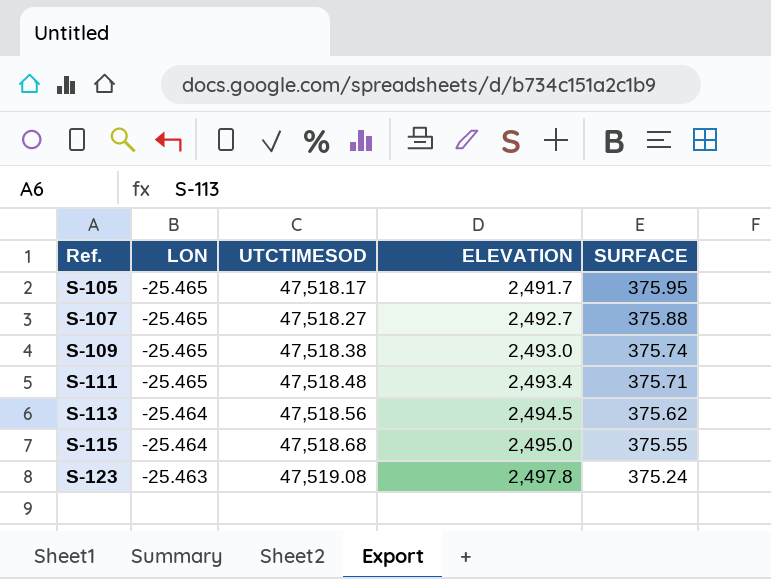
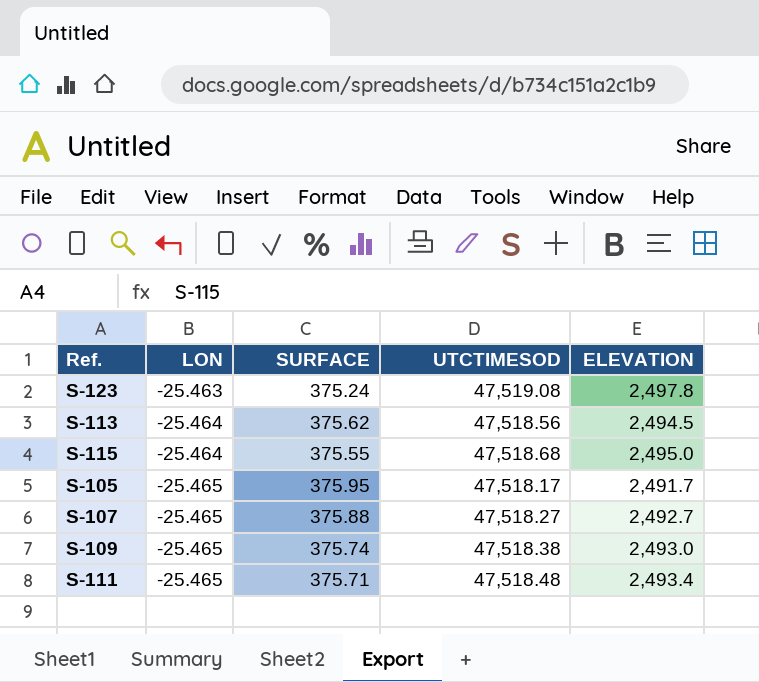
row order: Ref. ascending -> LON descending
column SURFACE | position: 5 -> 3

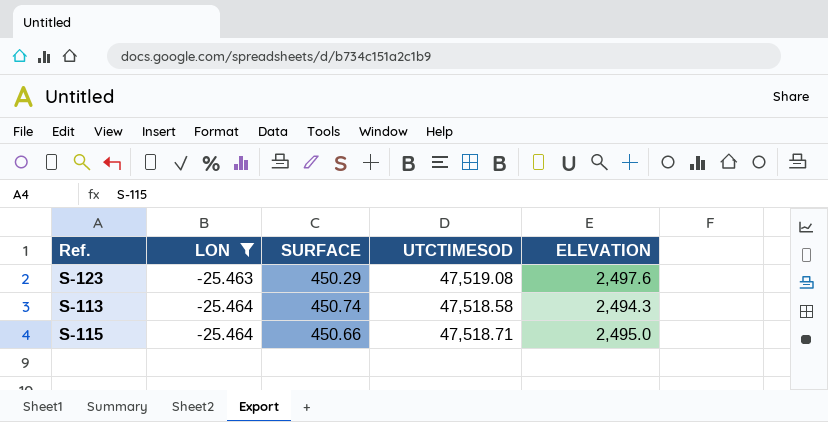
filter: none -> LON != -25.465
S-123 | SURFACE: 375.24 -> 450.29
S-123 | ELEVATION: 2,497.8 -> 2,497.6
S-113 | SURFACE: 375.62 -> 450.74
S-113 | UTCTIMESOD: 47,518.56 -> 47,518.58
S-113 | ELEVATION: 2,494.5 -> 2,494.3
S-115 | SURFACE: 375.55 -> 450.66
S-115 | UTCTIMESOD: 47,518.68 -> 47,518.71

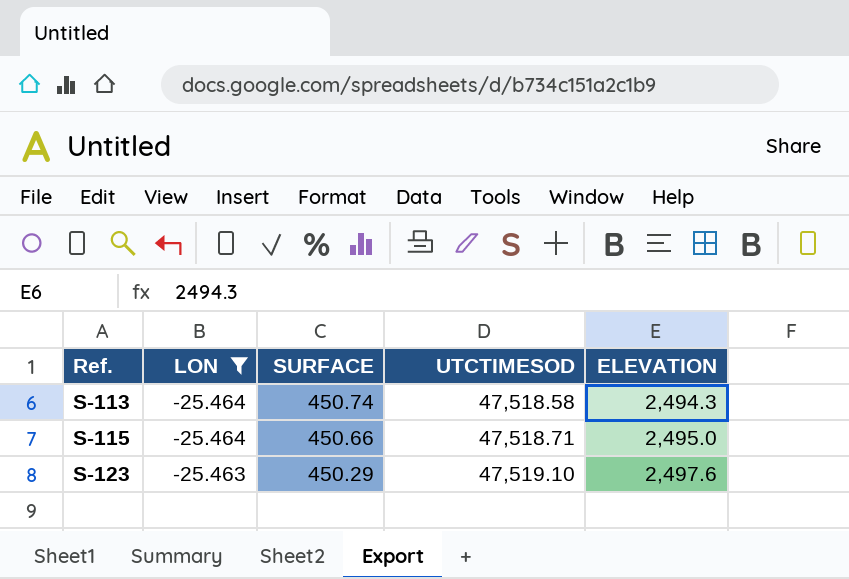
row order: LON descending -> Ref. ascending
S-123 | UTCTIMESOD: 47,519.08 -> 47,519.10

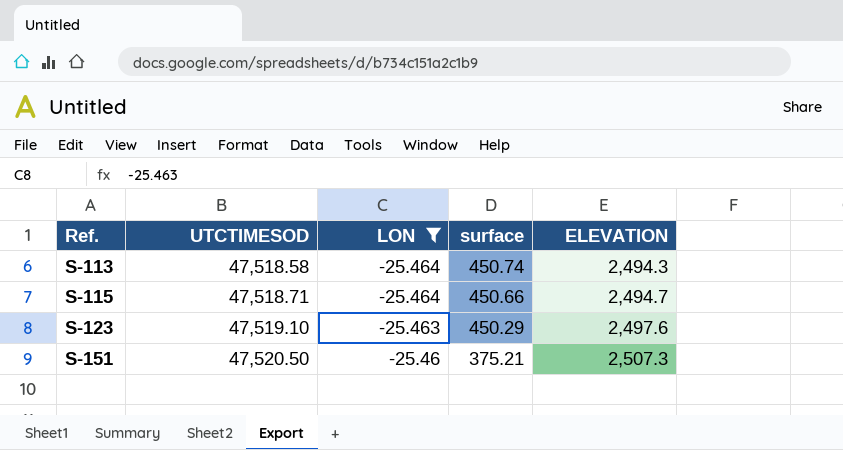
column UTCTIMESOD | position: 4 -> 2
column name: SURFACE -> surface
S-115 | ELEVATION: 2,495.0 -> 2,494.7
row S-151: none -> 47,520.50 | -25.46 | 375.21 | 2,507.3

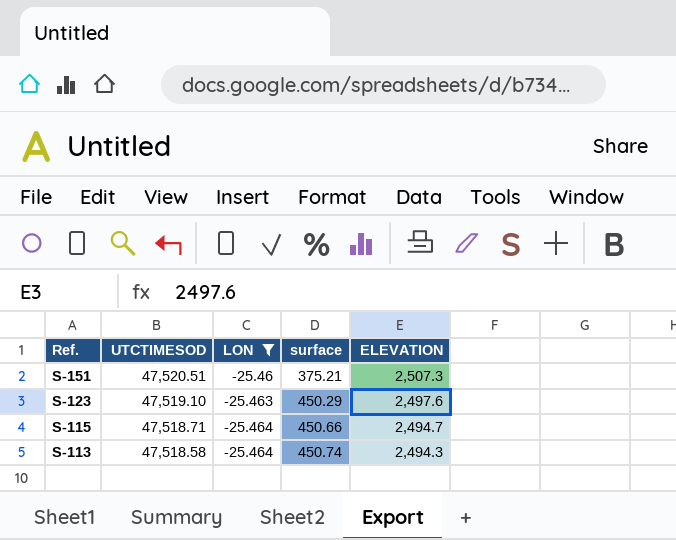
row order: Ref. ascending -> Ref. descending
S-151 | UTCTIMESOD: 47,520.50 -> 47,520.51

